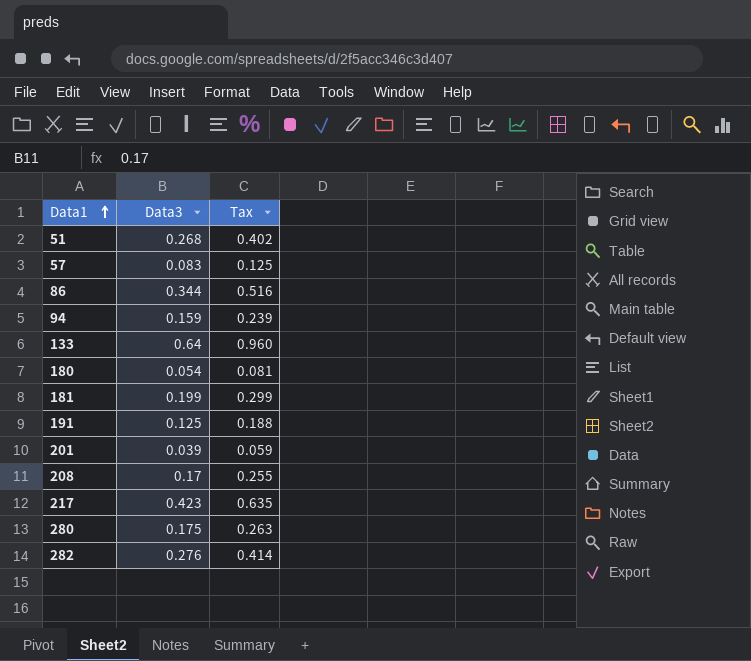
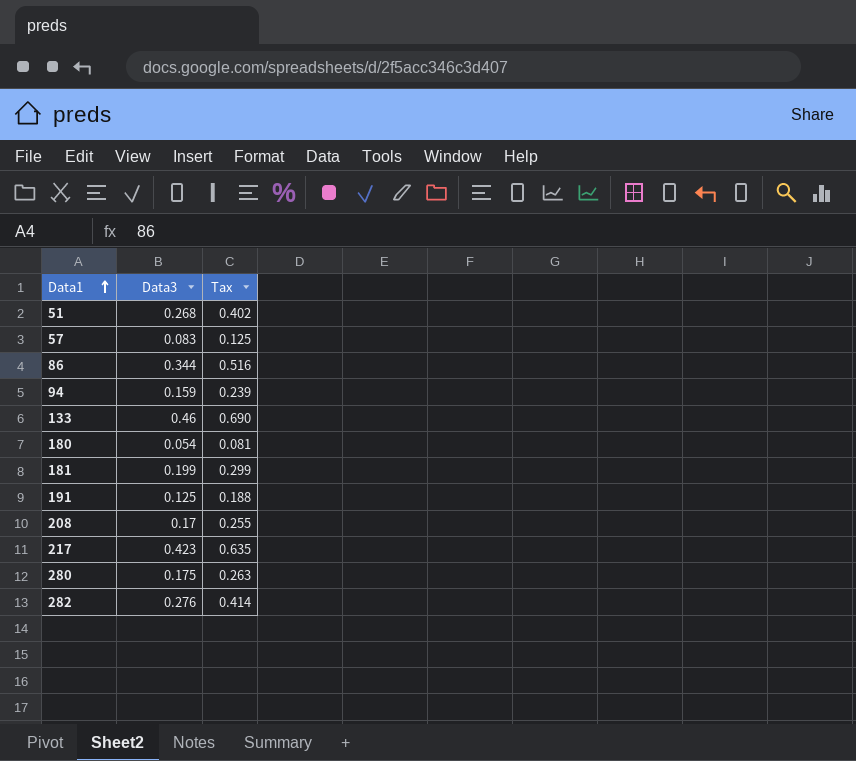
row 201: 0.039 | 0.059 -> none
133 | Data3: 0.64 -> 0.46
133 | Tax: 0.960 -> 0.690

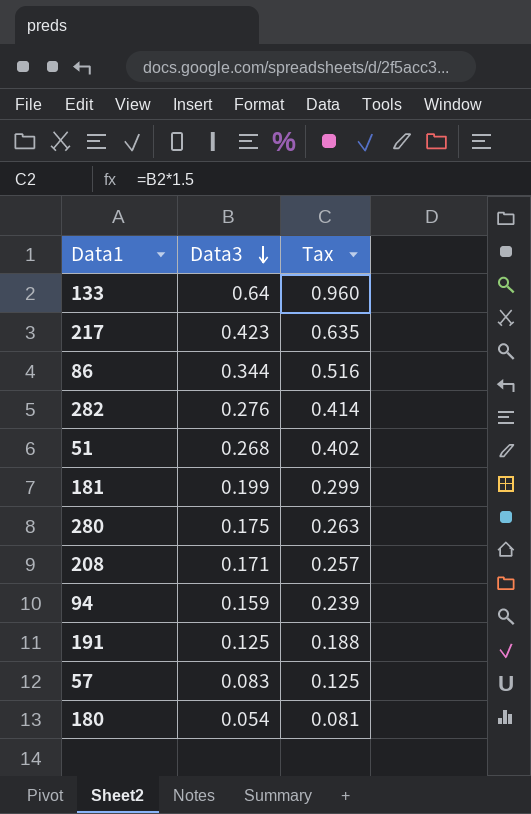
row order: Data1 ascending -> Data3 descending
133 | Data3: 0.46 -> 0.64
133 | Tax: 0.690 -> 0.960
208 | Data3: 0.17 -> 0.171
208 | Tax: 0.255 -> 0.257

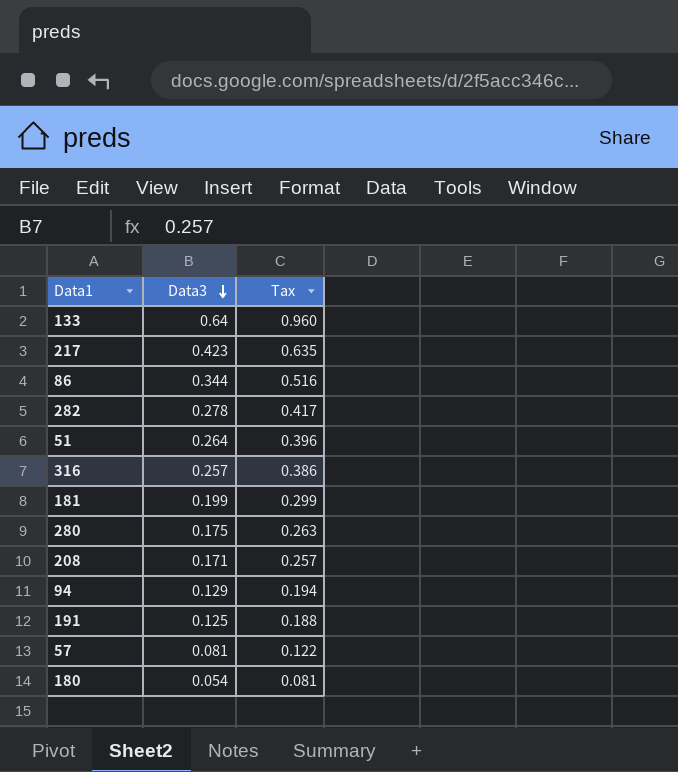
282 | Data3: 0.276 -> 0.278
282 | Tax: 0.414 -> 0.417
51 | Data3: 0.268 -> 0.264
51 | Tax: 0.402 -> 0.396
row 316: none -> 0.257 | 0.386
94 | Data3: 0.159 -> 0.129
94 | Tax: 0.239 -> 0.194
57 | Data3: 0.083 -> 0.081
57 | Tax: 0.125 -> 0.122

